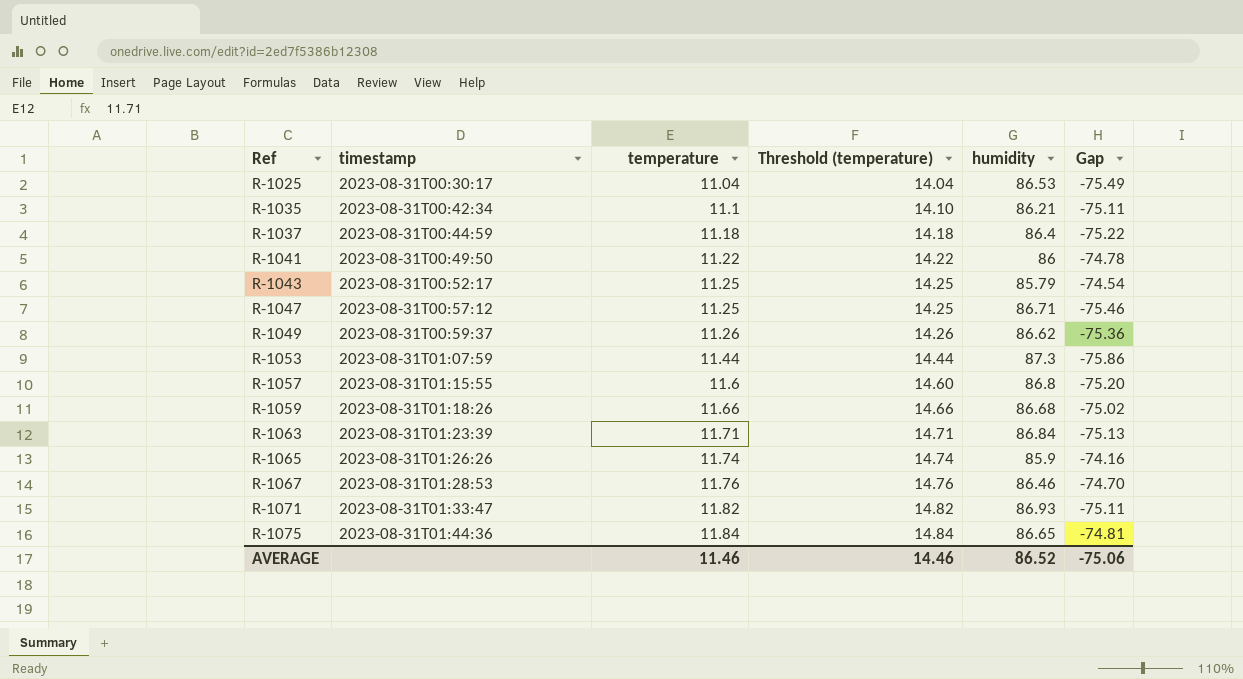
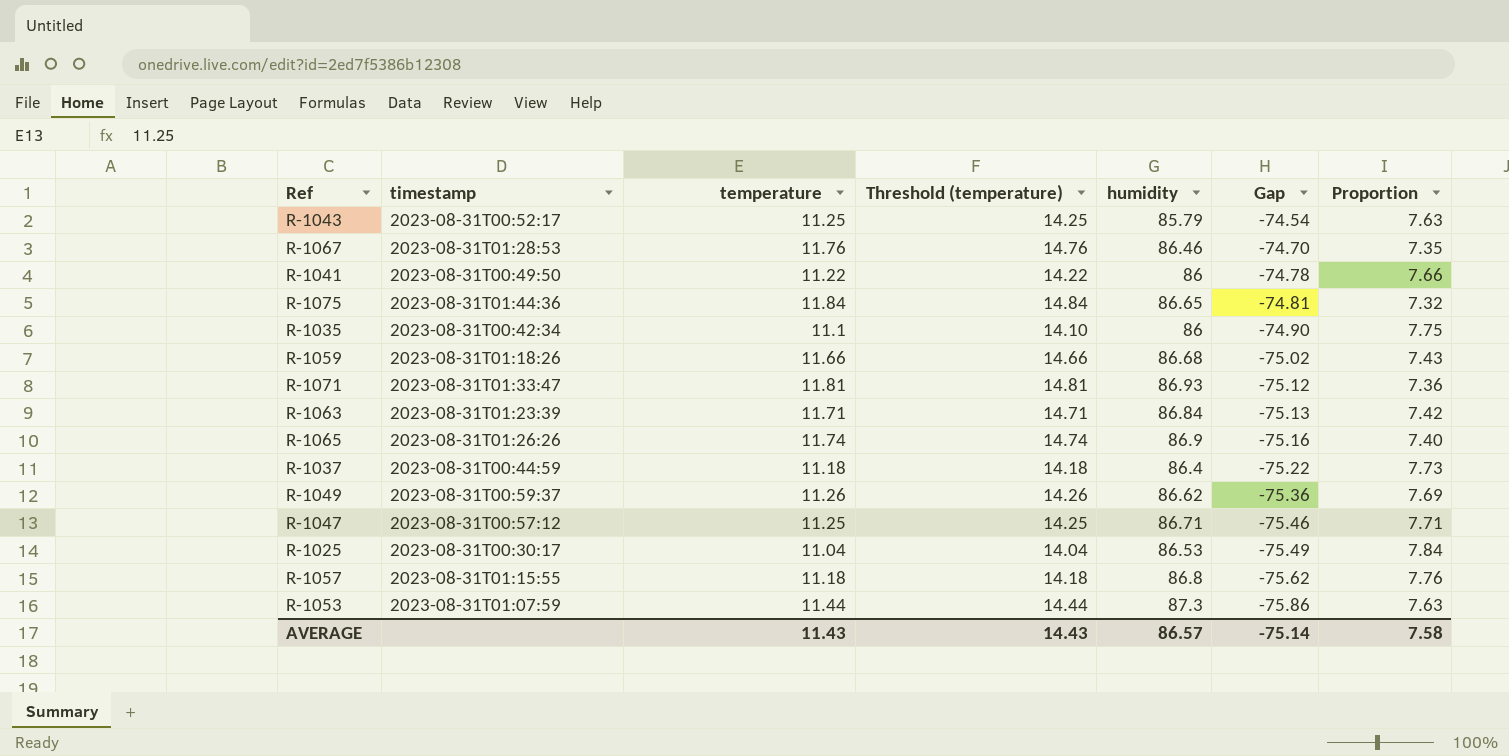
row order: Ref ascending -> Gap descending
column Proportion | formula: none -> [humidity] / [temperature]
R-1035 | humidity: 86.21 -> 86
R-1035 | Gap: -75.11 -> -74.90
R-1071 | temperature: 11.82 -> 11.81
R-1071 | Threshold (temperature): 14.82 -> 14.81
R-1071 | Gap: -75.11 -> -75.12
R-1065 | humidity: 85.9 -> 86.9
R-1065 | Gap: -74.16 -> -75.16
R-1057 | temperature: 11.6 -> 11.18
R-1057 | Threshold (temperature): 14.60 -> 14.18
R-1057 | Gap: -75.20 -> -75.62
AVERAGE | temperature: 11.46 -> 11.43
AVERAGE | Threshold (temperature): 14.46 -> 14.43
AVERAGE | humidity: 86.52 -> 86.57
AVERAGE | Gap: -75.06 -> -75.14

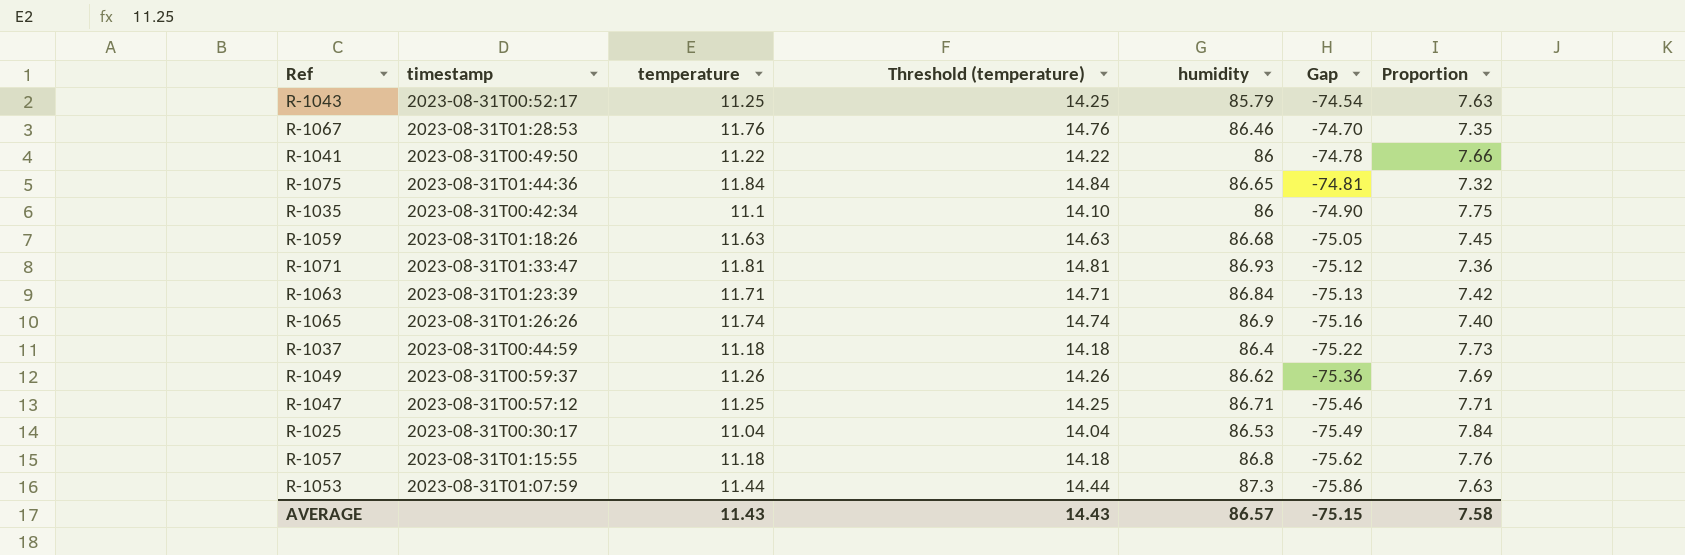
R-1059 | temperature: 11.66 -> 11.63
R-1059 | Threshold (temperature): 14.66 -> 14.63
R-1059 | Gap: -75.02 -> -75.05
R-1059 | Proportion: 7.43 -> 7.45
AVERAGE | Gap: -75.14 -> -75.15

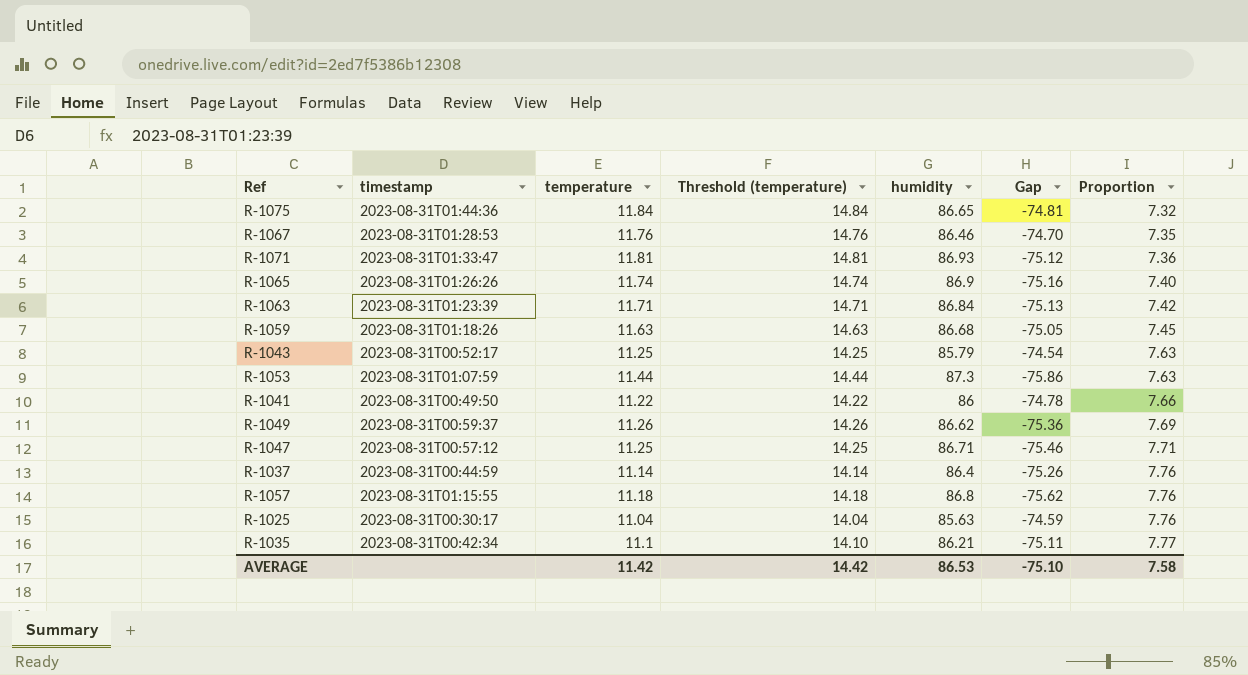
row order: Gap descending -> Proportion ascending
R-1037 | temperature: 11.18 -> 11.14
R-1037 | Threshold (temperature): 14.18 -> 14.14
R-1037 | Gap: -75.22 -> -75.26
R-1037 | Proportion: 7.73 -> 7.76
R-1025 | humidity: 86.53 -> 85.63
R-1025 | Gap: -75.49 -> -74.59
R-1025 | Proportion: 7.84 -> 7.76
R-1035 | humidity: 86 -> 86.21
R-1035 | Gap: -74.90 -> -75.11
R-1035 | Proportion: 7.75 -> 7.77
AVERAGE | temperature: 11.43 -> 11.42
AVERAGE | Threshold (temperature): 14.43 -> 14.42
AVERAGE | humidity: 86.57 -> 86.53
AVERAGE | Gap: -75.15 -> -75.10

